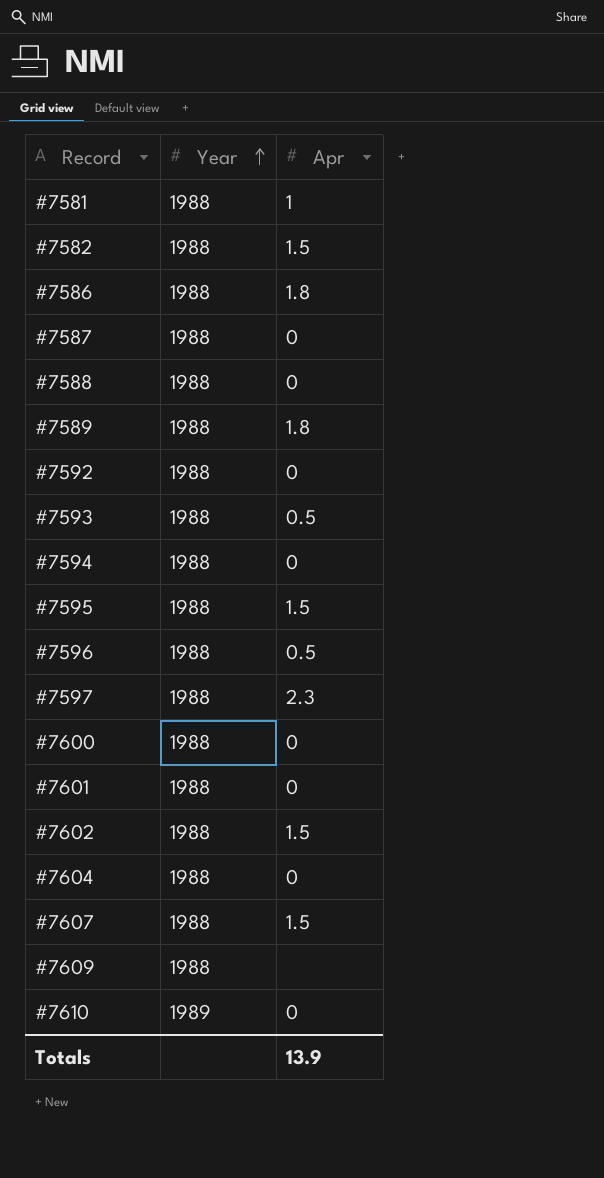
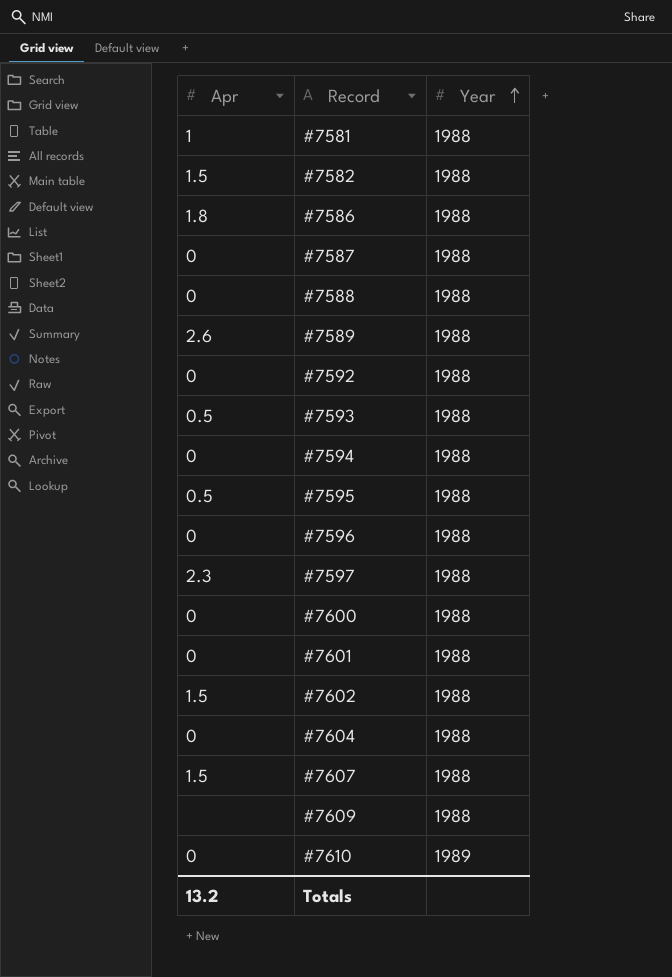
column Apr | position: 3 -> 1
#7589 | Apr: 1.8 -> 2.6
#7595 | Apr: 1.5 -> 0.5
#7596 | Apr: 0.5 -> 0
Totals | Apr: 13.9 -> 13.2

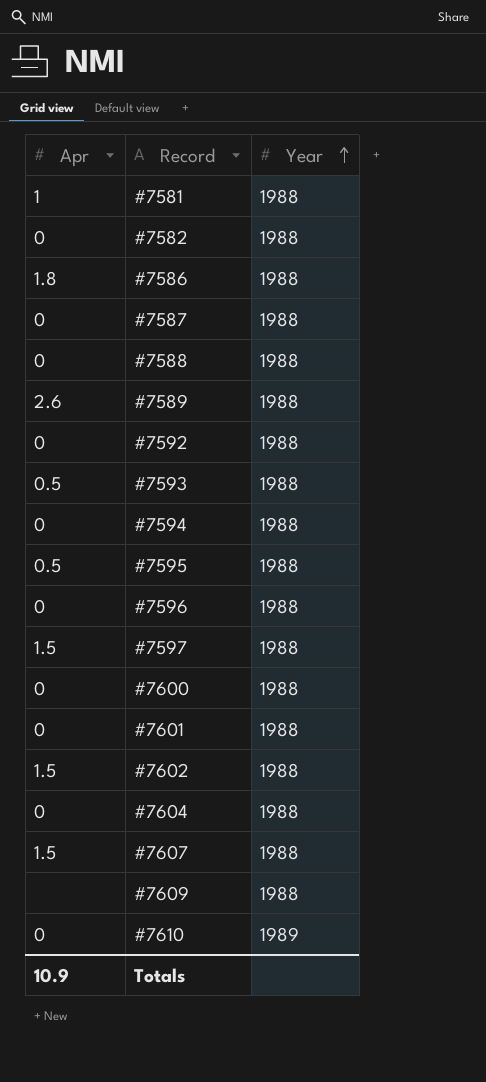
#7582 | Apr: 1.5 -> 0
#7597 | Apr: 2.3 -> 1.5
Totals | Apr: 13.2 -> 10.9

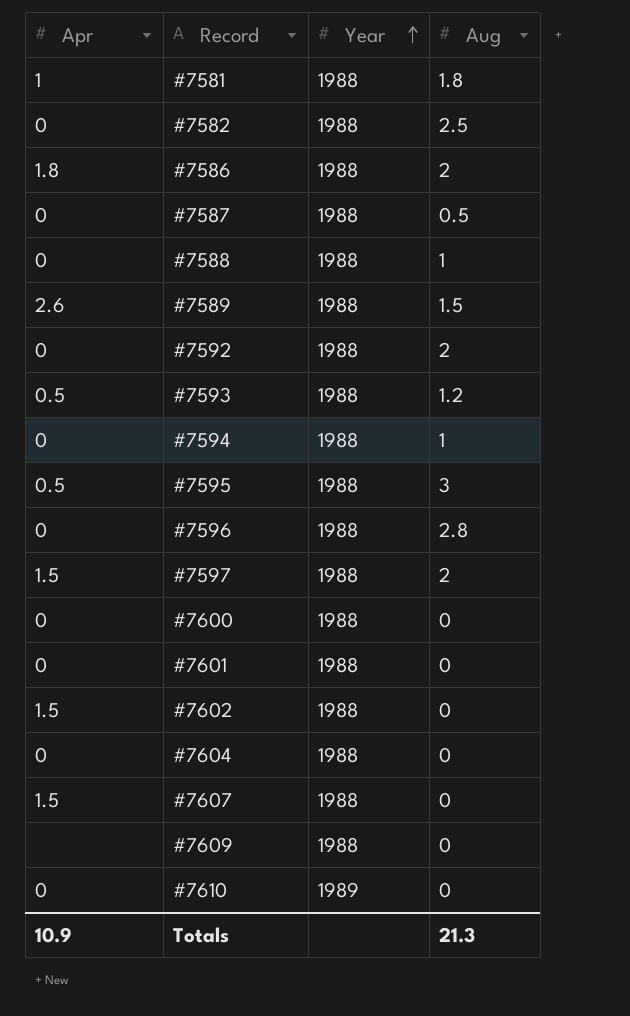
column Aug | position: none -> 4

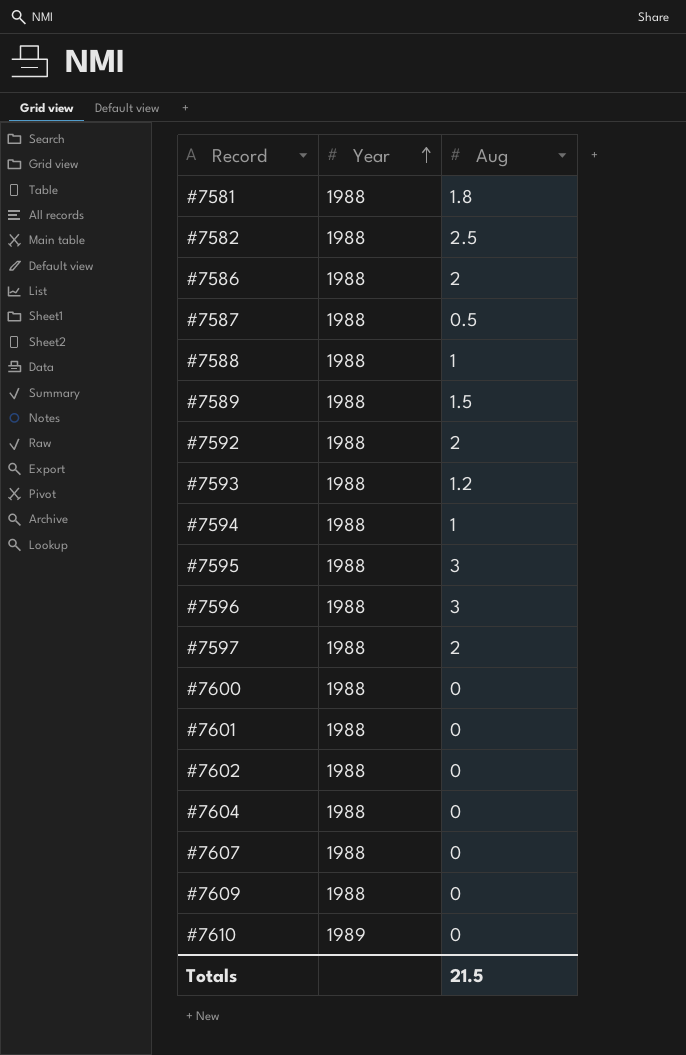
column Apr | position: 1 -> none
#7596 | Aug: 2.8 -> 3
Totals | Aug: 21.3 -> 21.5

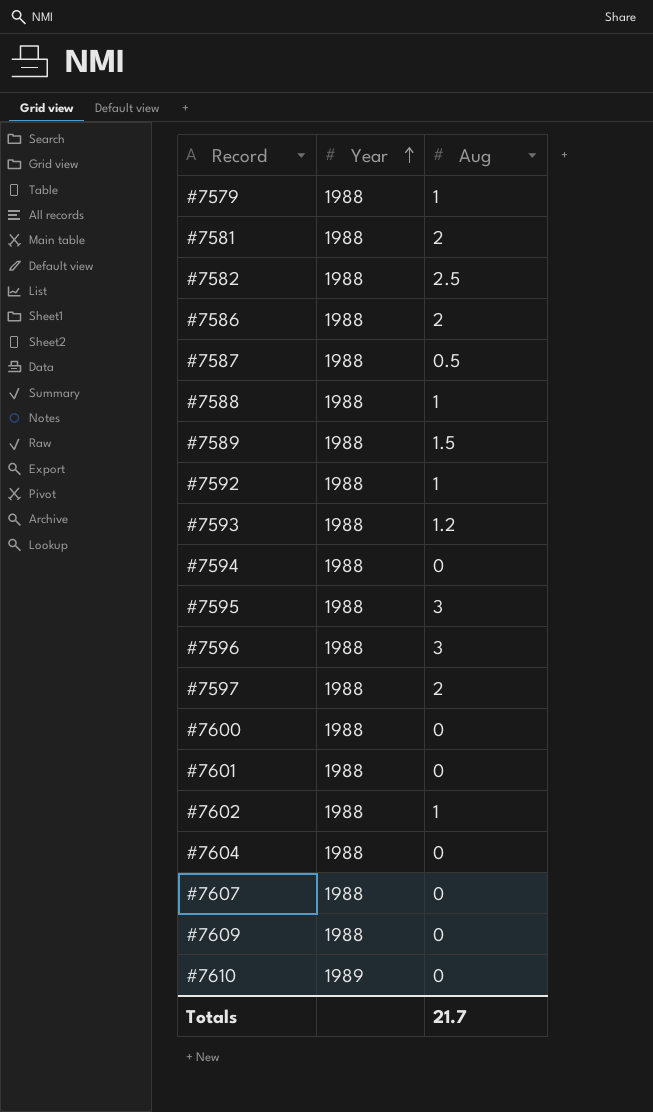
row #7579: none -> 1988 | 1
#7581 | Aug: 1.8 -> 2
#7592 | Aug: 2 -> 1
#7594 | Aug: 1 -> 0
#7602 | Aug: 0 -> 1
Totals | Aug: 21.5 -> 21.7

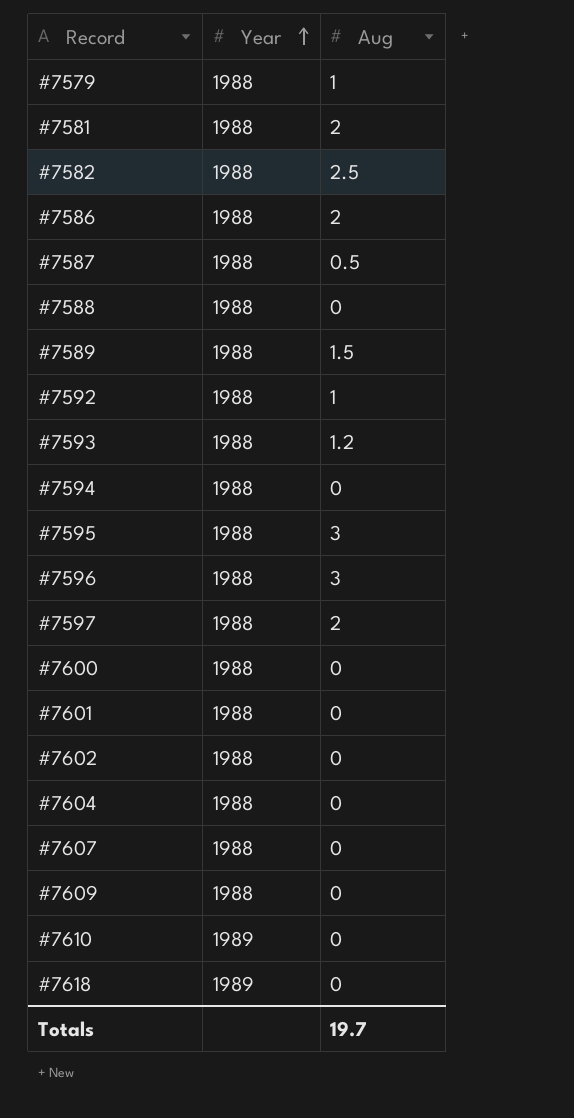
#7588 | Aug: 1 -> 0
#7602 | Aug: 1 -> 0
row #7618: none -> 1989 | 0
Totals | Aug: 21.7 -> 19.7

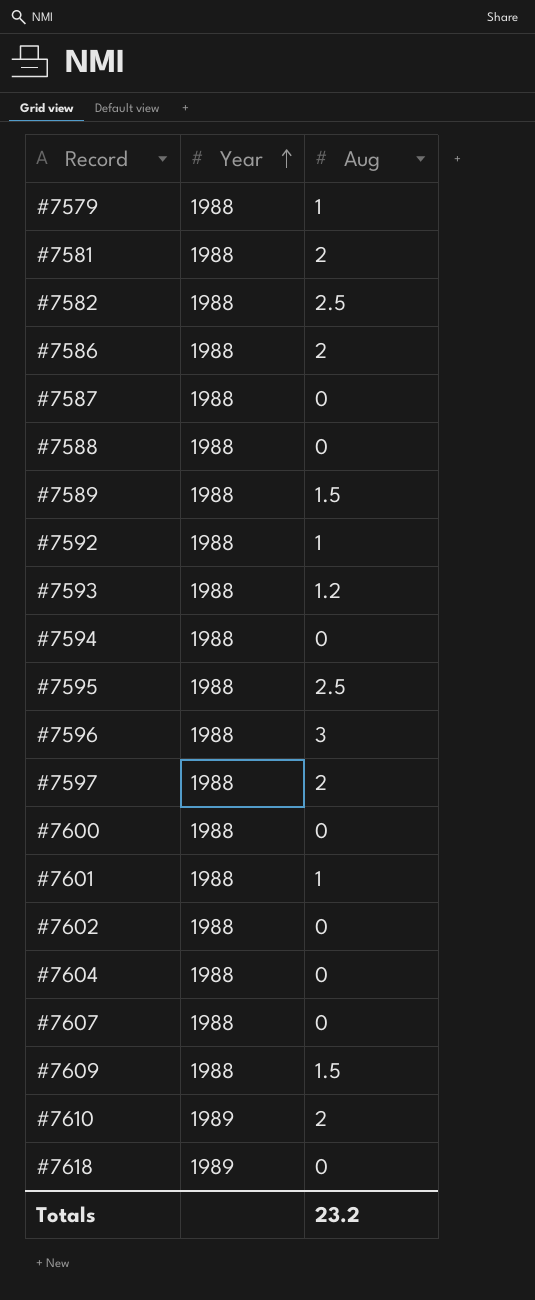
#7587 | Aug: 0.5 -> 0
#7595 | Aug: 3 -> 2.5
#7601 | Aug: 0 -> 1
#7609 | Aug: 0 -> 1.5
#7610 | Aug: 0 -> 2
Totals | Aug: 19.7 -> 23.2

